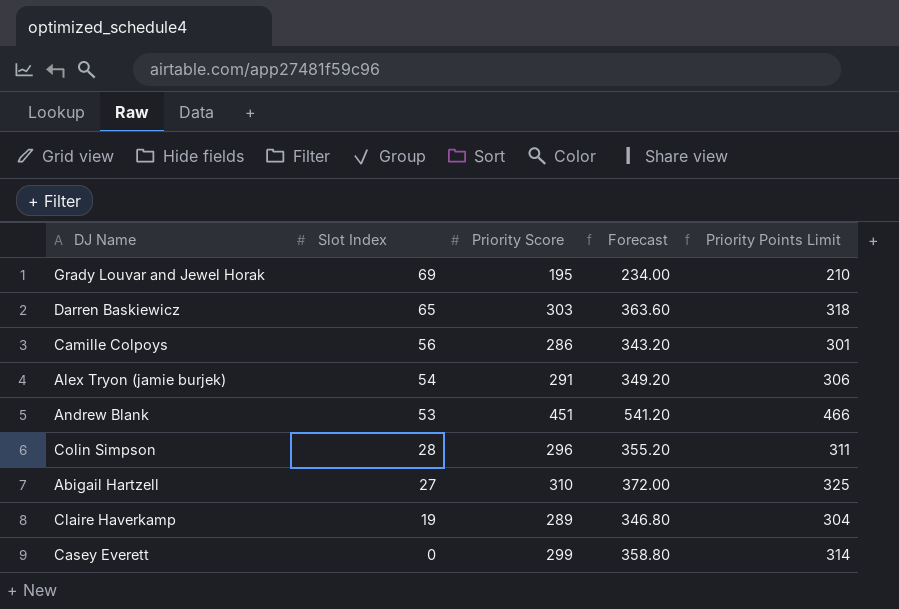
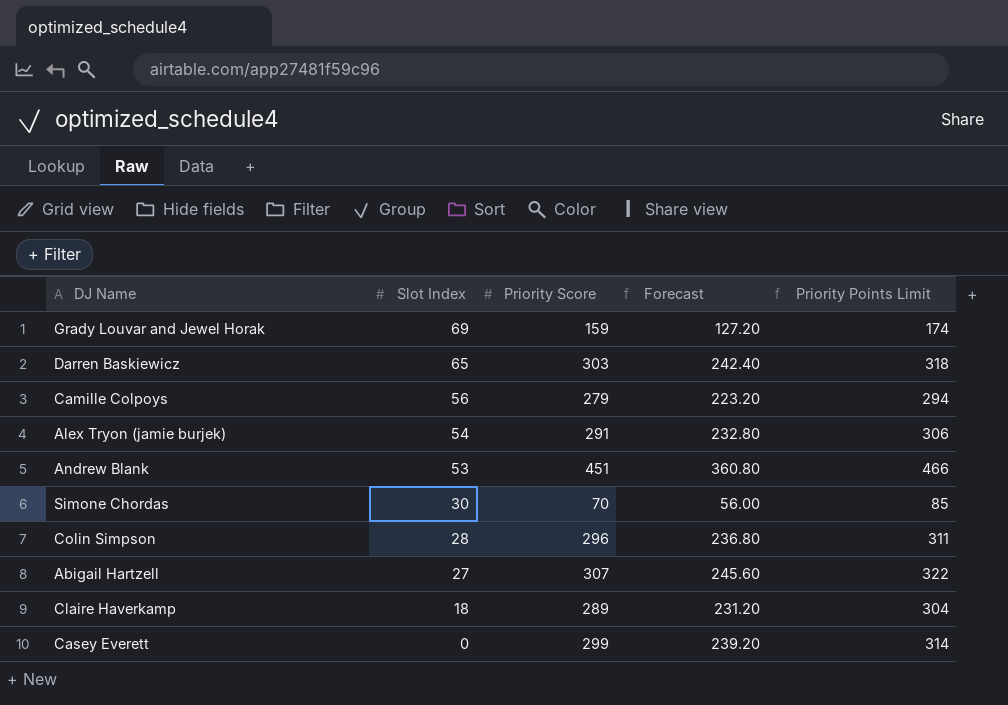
column Forecast | formula: [Priority Score] * 1.2 -> [Priority Score] * 0.8
Grady Louvar and Jewel Horak | Priority Score: 195 -> 159
Grady Louvar and Jewel Horak | Priority Points Limit: 210 -> 174
Camille Colpoys | Priority Score: 286 -> 279
Camille Colpoys | Priority Points Limit: 301 -> 294
row Simone Chordas: none -> 30 | 70 | 56.00 | 85
Abigail Hartzell | Priority Score: 310 -> 307
Abigail Hartzell | Priority Points Limit: 325 -> 322
Claire Haverkamp | Slot Index: 19 -> 18

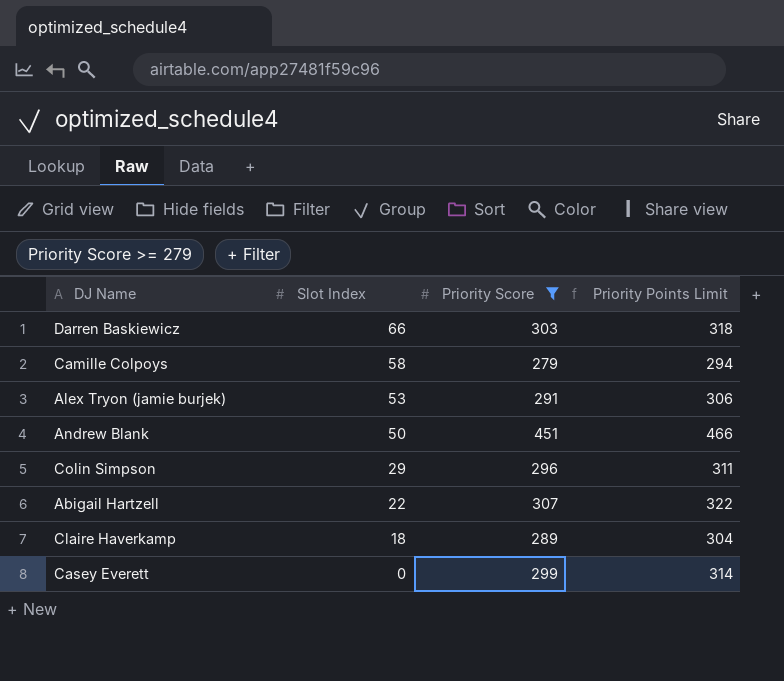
filter: none -> Priority Score >= 279
column Forecast | formula: [Priority Score] * 0.8 -> none
Darren Baskiewicz | Slot Index: 65 -> 66
Camille Colpoys | Slot Index: 56 -> 58
Alex Tryon (jamie burjek) | Slot Index: 54 -> 53
Andrew Blank | Slot Index: 53 -> 50
Colin Simpson | Slot Index: 28 -> 29
Abigail Hartzell | Slot Index: 27 -> 22

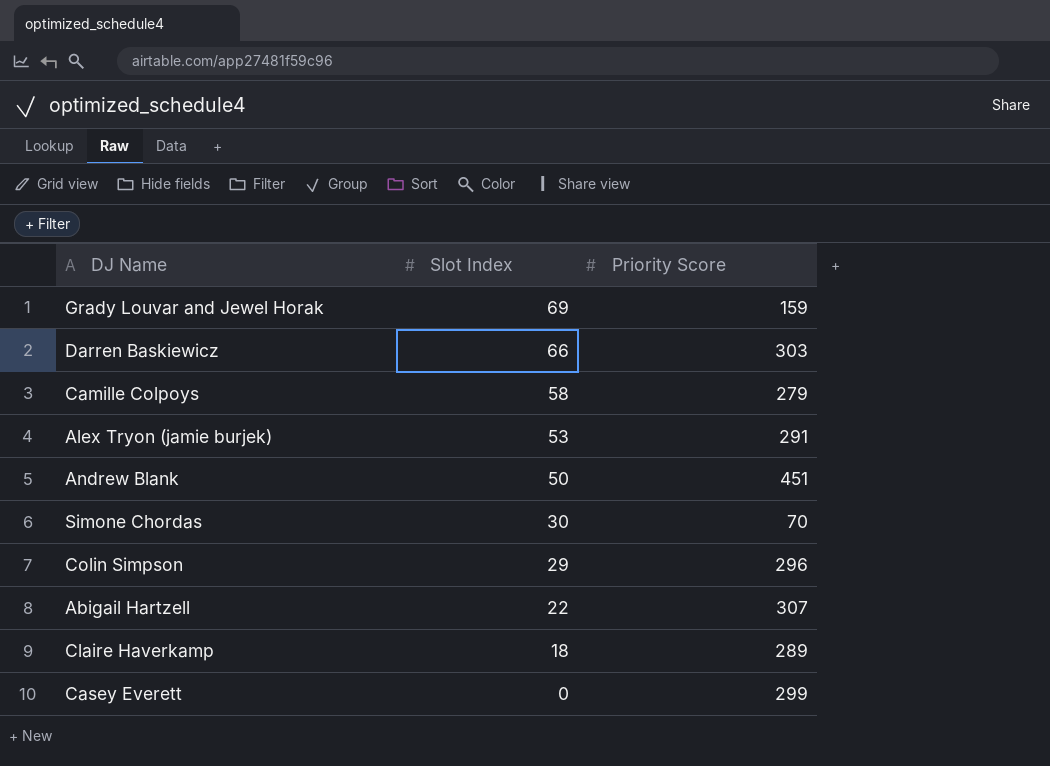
filter: Priority Score >= 279 -> none
column Priority Points Limit | formula: [Priority Score] + 15 -> none

